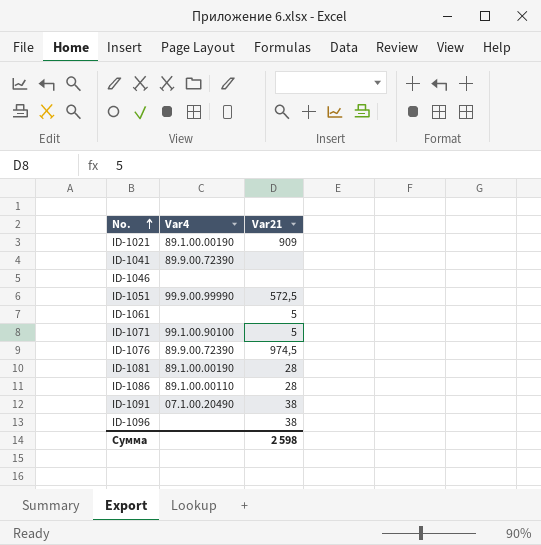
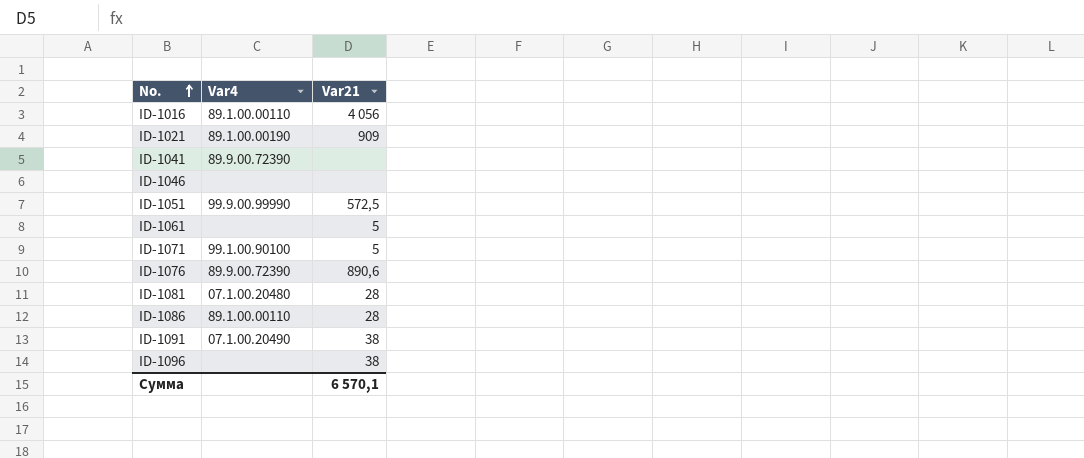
row ID-1016: none -> 89.1.00.00110 | 4 056
ID-1076 | Var21: 974,5 -> 890,6
ID-1081 | Var4: 89.1.00.00190 -> 07.1.00.20480
Сумма | Var21: 2 598 -> 6 570,1

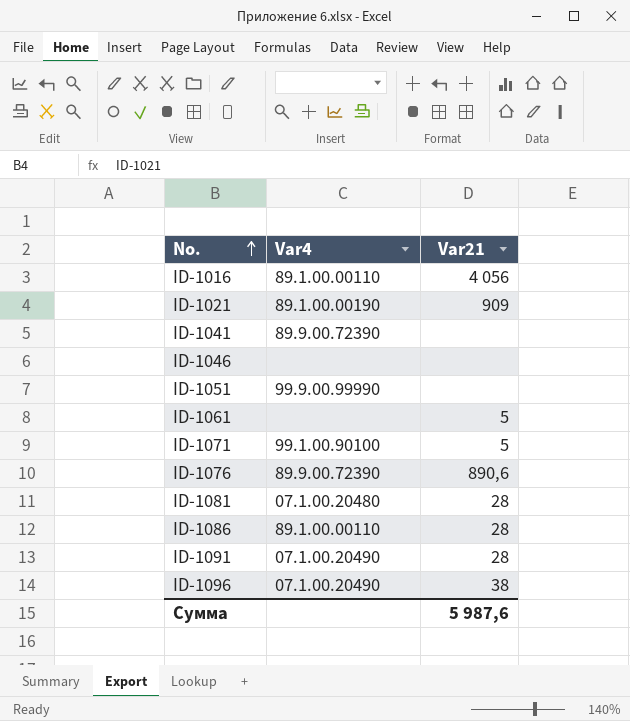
ID-1051 | Var21: 572,5 -> none
ID-1091 | Var21: 38 -> 28
ID-1096 | Var4: none -> 07.1.00.20490
Сумма | Var21: 6 570,1 -> 5 987,6

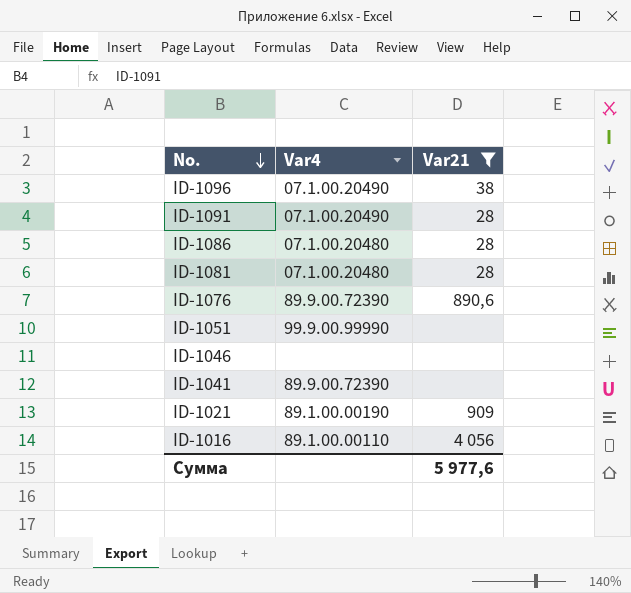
filter: none -> Var21 != 5
row order: No. ascending -> No. descending
ID-1086 | Var4: 89.1.00.00110 -> 07.1.00.20480
Сумма | Var21: 5 987,6 -> 5 977,6

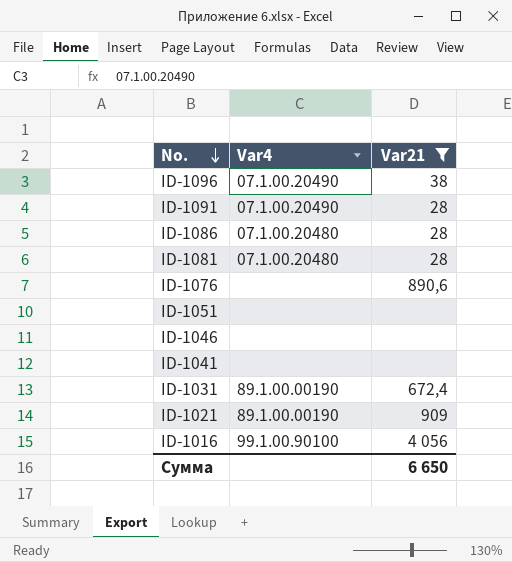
ID-1076 | Var4: 89.9.00.72390 -> none
ID-1051 | Var4: 99.9.00.99990 -> none
ID-1041 | Var4: 89.9.00.72390 -> none
row ID-1031: none -> 89.1.00.00190 | 672,4
ID-1016 | Var4: 89.1.00.00110 -> 99.1.00.90100
Сумма | Var21: 5 977,6 -> 6 650

